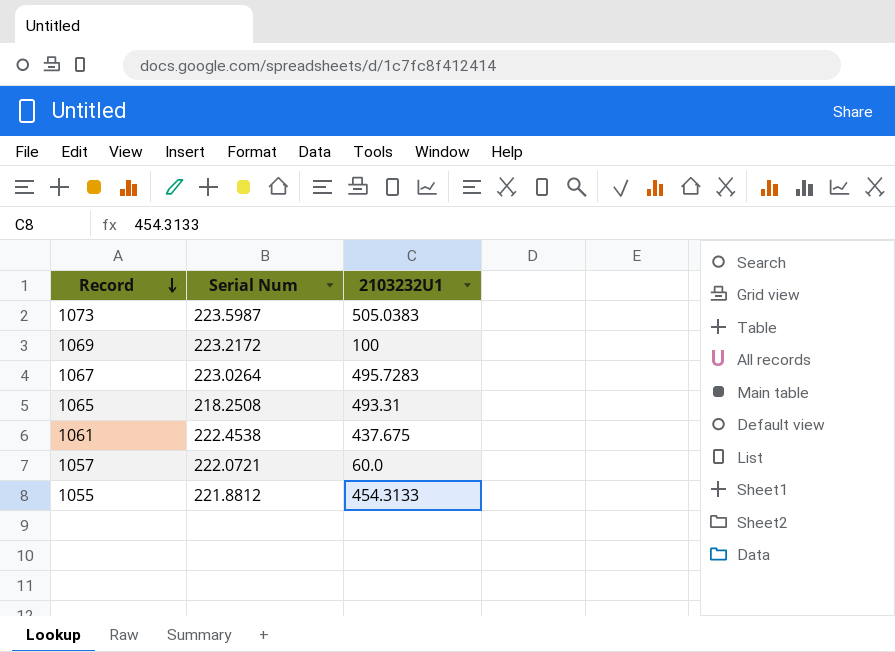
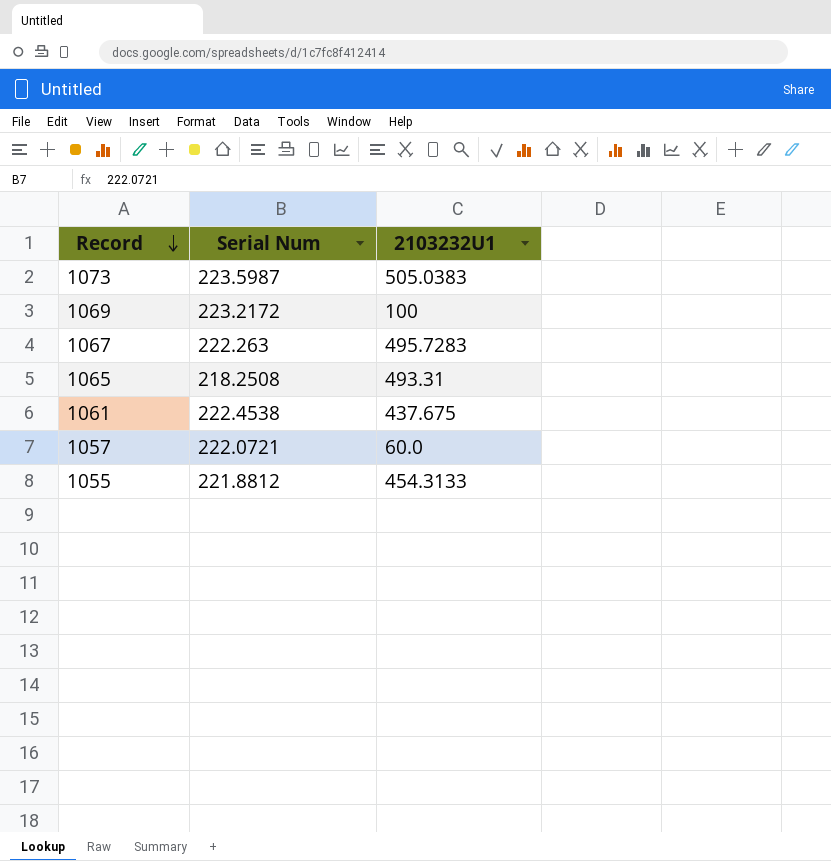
1067 | Serial Num: 223.0264 -> 222.263

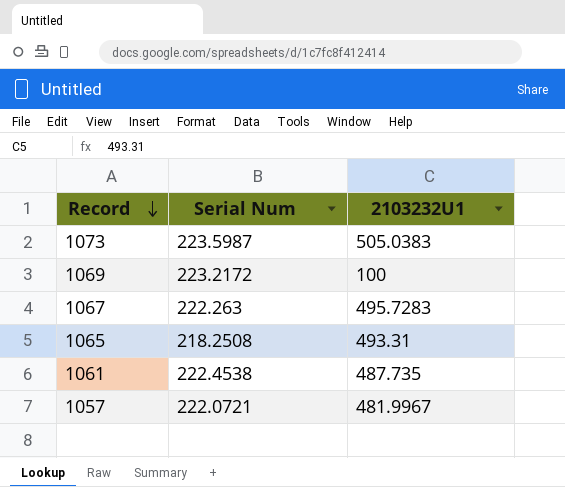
row 1055: 221.8812 | 454.3133 -> none
1061 | 2103232U1: 437.675 -> 487.735
1057 | 2103232U1: 60.0 -> 481.9967

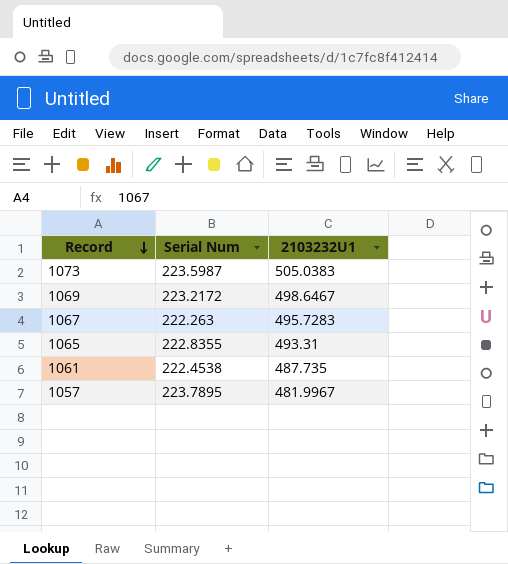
1069 | 2103232U1: 100 -> 498.6467
1065 | Serial Num: 218.2508 -> 222.8355
1057 | Serial Num: 222.0721 -> 223.7895

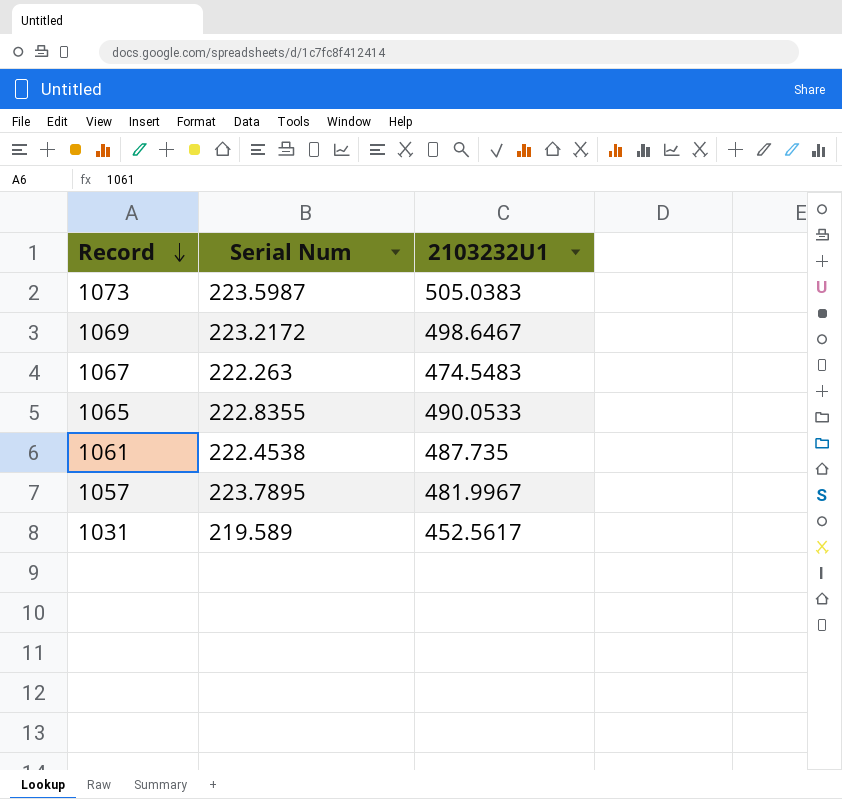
1067 | 2103232U1: 495.7283 -> 474.5483
1065 | 2103232U1: 493.31 -> 490.0533
row 1031: none -> 219.589 | 452.5617

